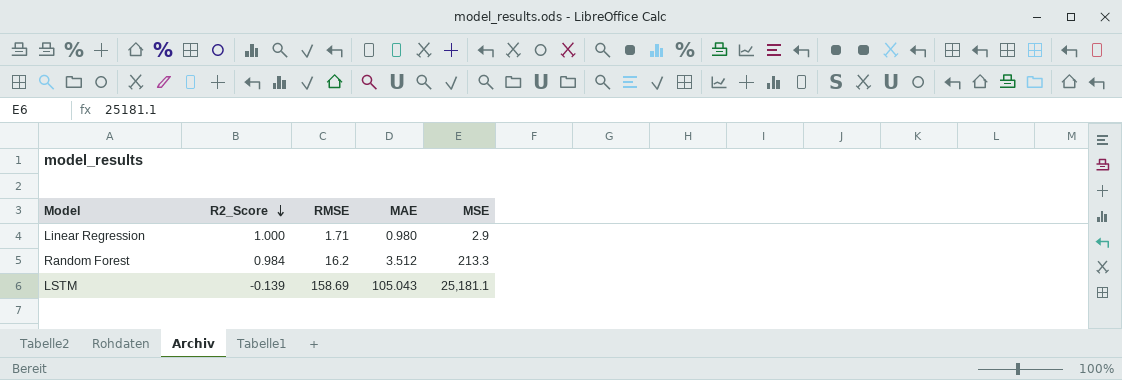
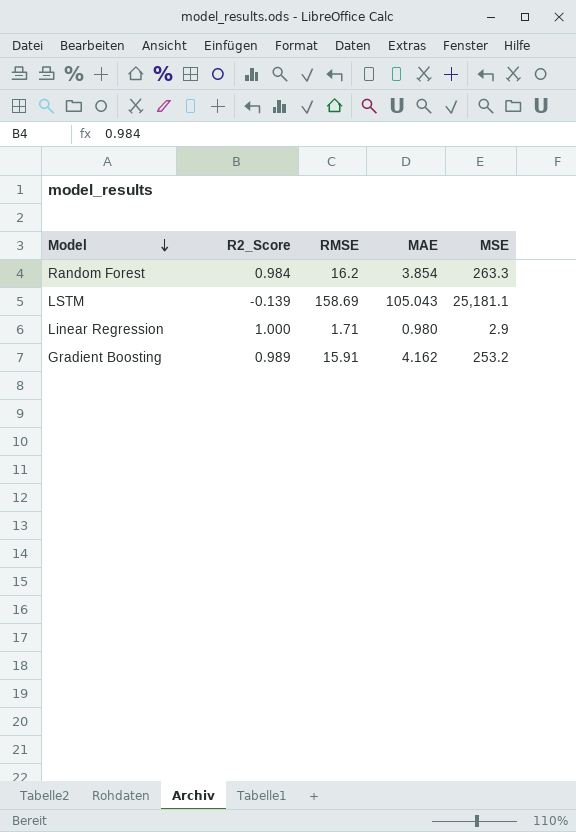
row order: R2_Score descending -> Model descending
Random Forest | MAE: 3.512 -> 3.854
Random Forest | MSE: 213.3 -> 263.3
row Gradient Boosting: none -> 0.989 | 15.91 | 4.162 | 253.2

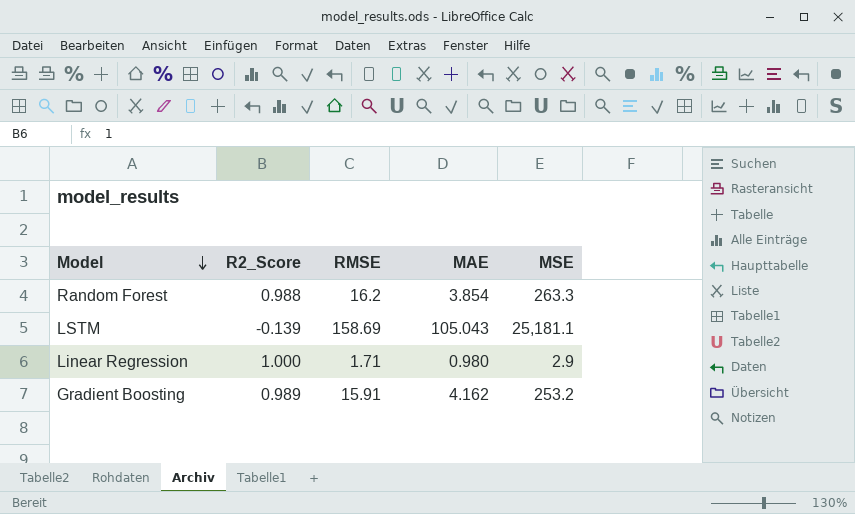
Random Forest | R2_Score: 0.984 -> 0.988

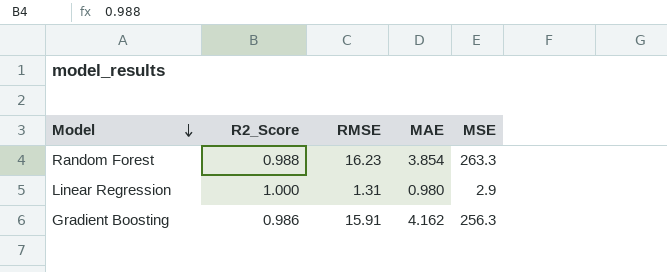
row LSTM: -0.139 | 158.69 | 105.043 | 25,181.1 -> none
Random Forest | RMSE: 16.2 -> 16.23
Linear Regression | RMSE: 1.71 -> 1.31
Gradient Boosting | R2_Score: 0.989 -> 0.986
Gradient Boosting | MSE: 253.2 -> 256.3

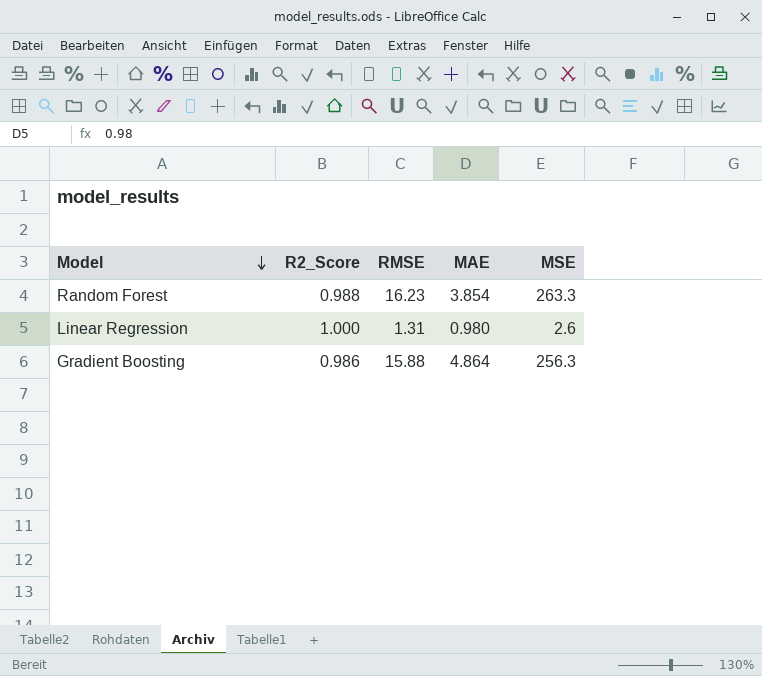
Linear Regression | MSE: 2.9 -> 2.6
Gradient Boosting | RMSE: 15.91 -> 15.88
Gradient Boosting | MAE: 4.162 -> 4.864

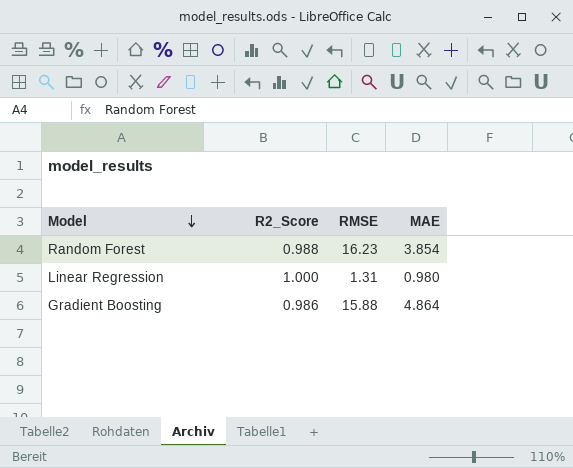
column MSE | position: 5 -> none

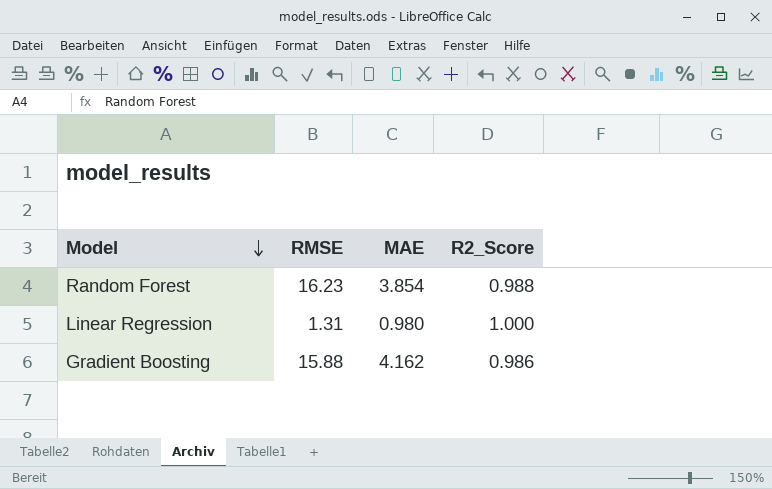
column R2_Score | position: 2 -> 4
Gradient Boosting | MAE: 4.864 -> 4.162

